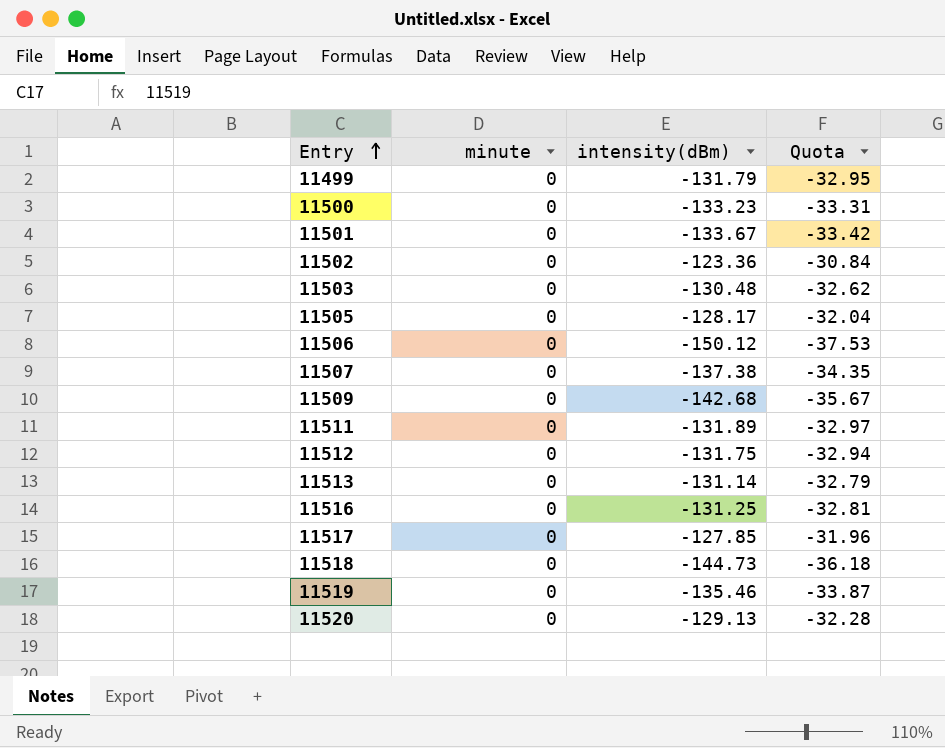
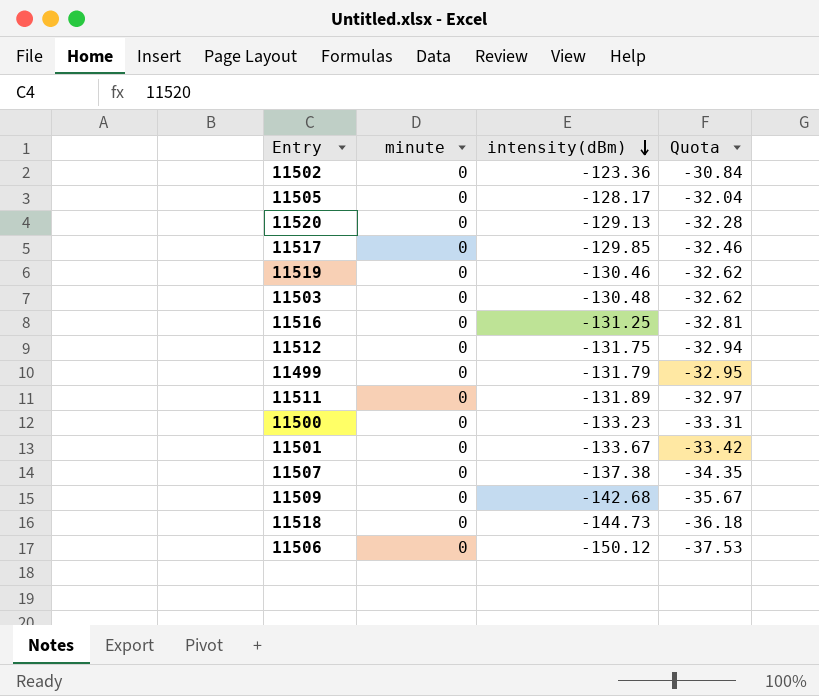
row order: Entry ascending -> intensity(dBm) descending
row 11513: 0 | -131.14 | -32.79 -> none
11517 | intensity(dBm): -127.85 -> -129.85
11517 | Quota: -31.96 -> -32.46
11519 | intensity(dBm): -135.46 -> -130.46
11519 | Quota: -33.87 -> -32.62

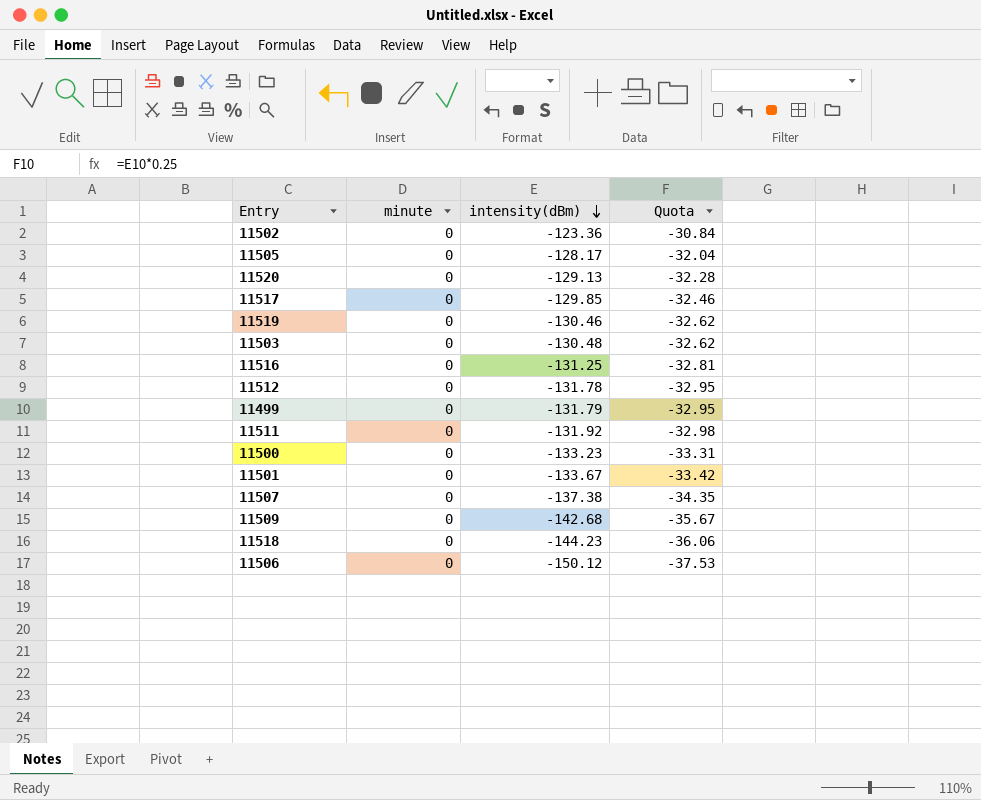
11512 | intensity(dBm): -131.75 -> -131.78
11512 | Quota: -32.94 -> -32.95
11511 | intensity(dBm): -131.89 -> -131.92
11511 | Quota: -32.97 -> -32.98
11518 | intensity(dBm): -144.73 -> -144.23
11518 | Quota: -36.18 -> -36.06

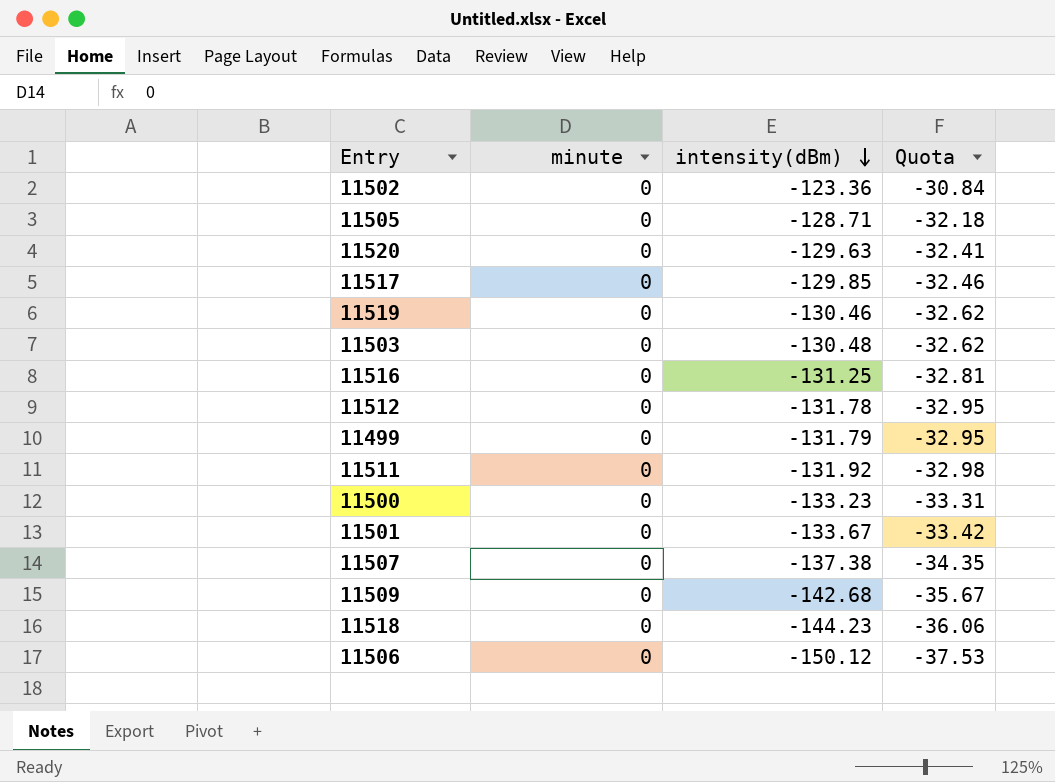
11505 | intensity(dBm): -128.17 -> -128.71
11505 | Quota: -32.04 -> -32.18
11520 | intensity(dBm): -129.13 -> -129.63
11520 | Quota: -32.28 -> -32.41

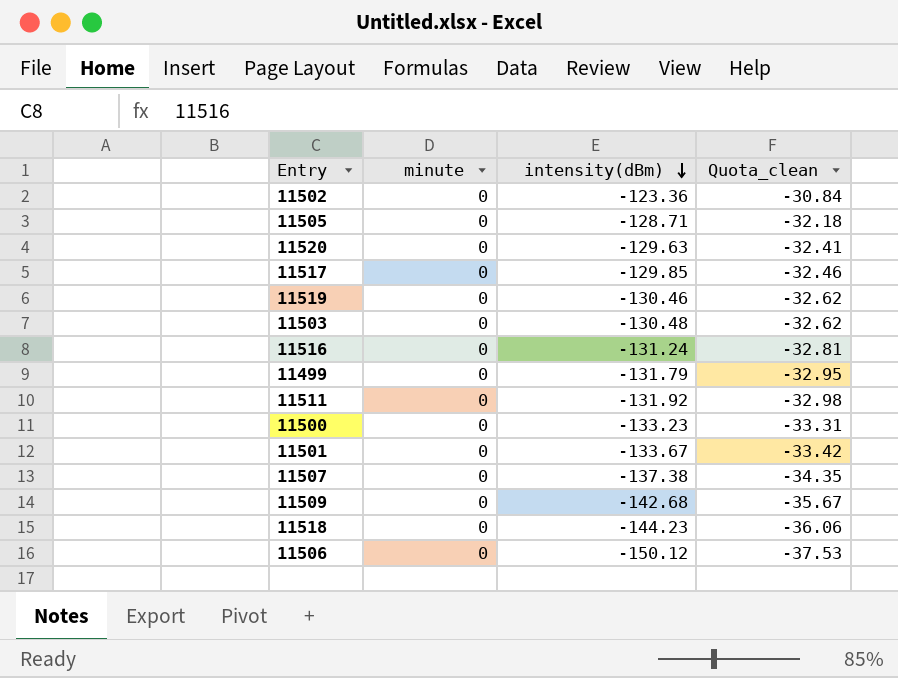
column name: Quota -> Quota_clean
row 11512: 0 | -131.78 | -32.95 -> none
11516 | intensity(dBm): -131.25 -> -131.24

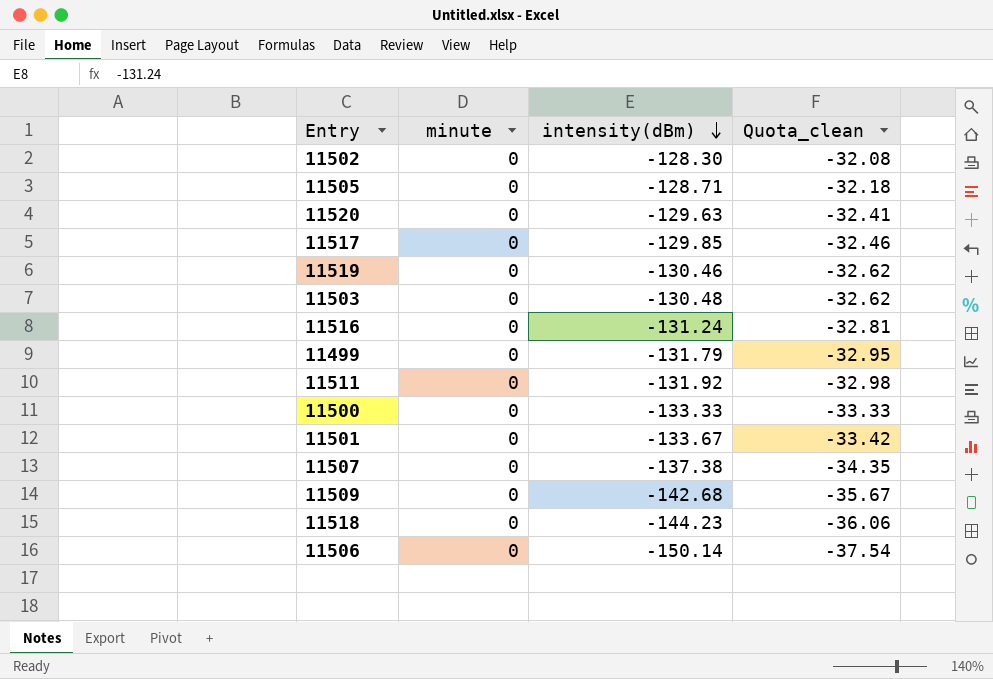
11502 | intensity(dBm): -123.36 -> -128.30
11502 | Quota_clean: -30.84 -> -32.08
11500 | intensity(dBm): -133.23 -> -133.33
11500 | Quota_clean: -33.31 -> -33.33
11506 | intensity(dBm): -150.12 -> -150.14
11506 | Quota_clean: -37.53 -> -37.54

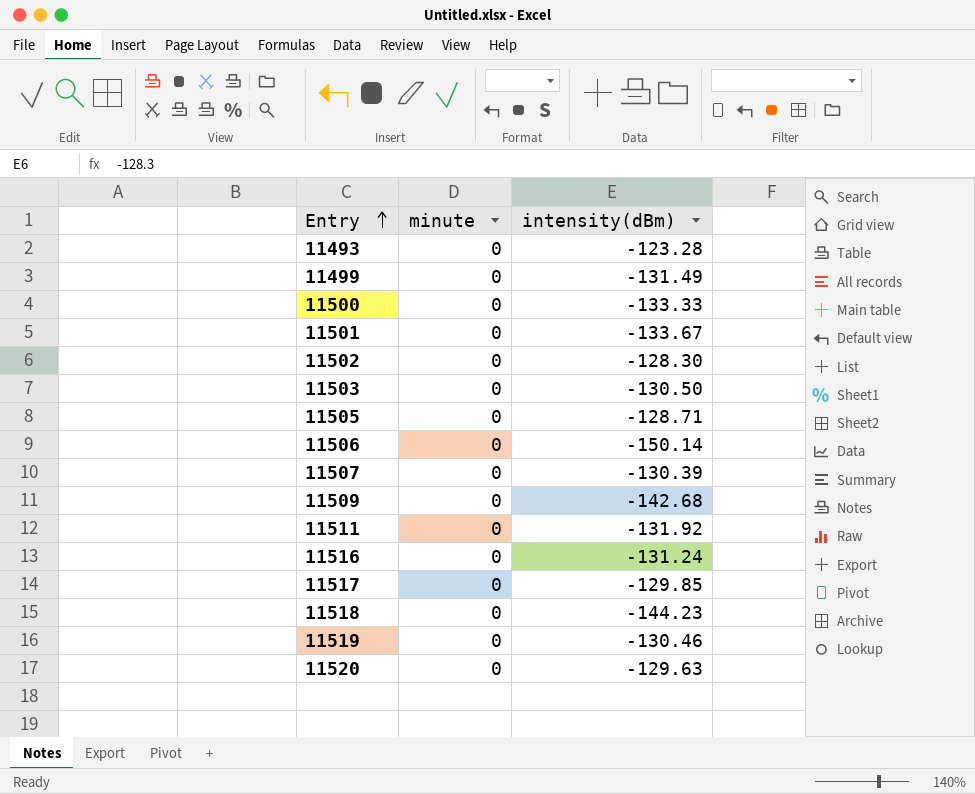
row order: intensity(dBm) descending -> Entry ascending
column Quota_clean | formula: [intensity(dBm)] * 0.25 -> none
row 11493: none -> 0 | -123.28
11499 | intensity(dBm): -131.79 -> -131.49
11503 | intensity(dBm): -130.48 -> -130.50
11507 | intensity(dBm): -137.38 -> -130.39

